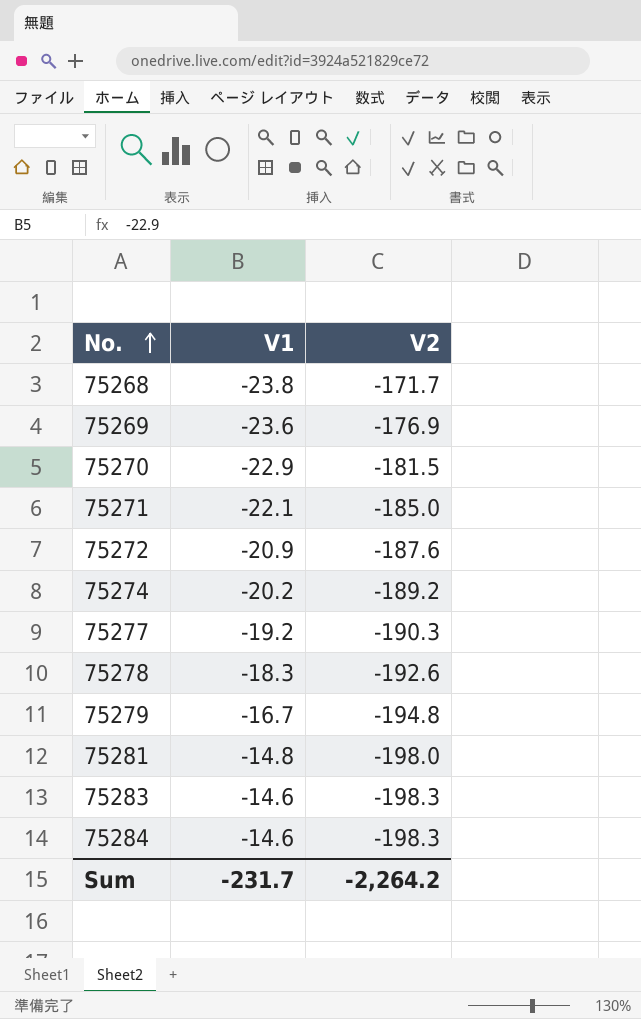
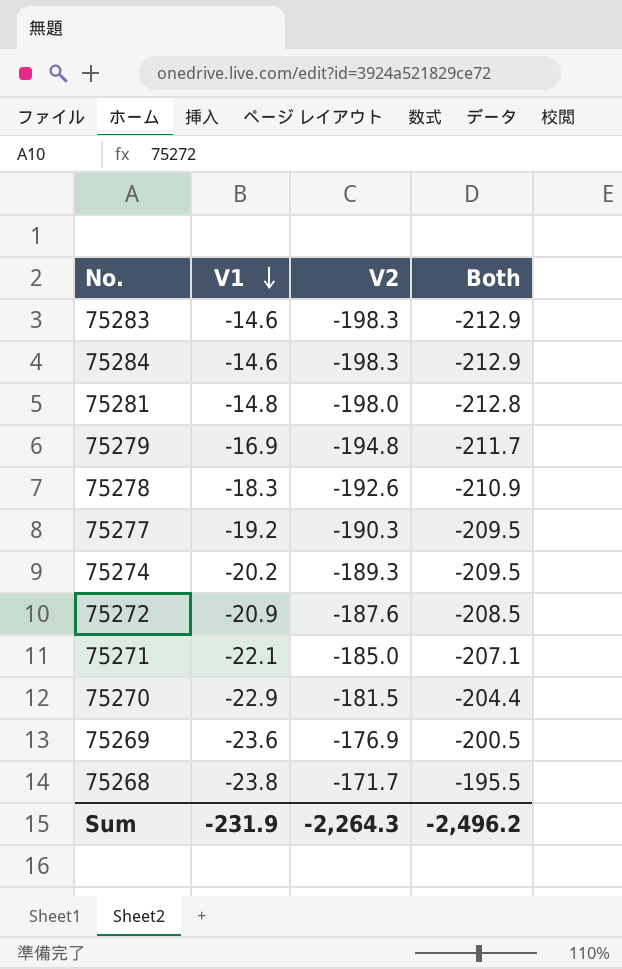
row order: No. ascending -> V1 descending
column Both | formula: none -> [V1] + [V2]
75279 | V1: -16.7 -> -16.9
75274 | V2: -189.2 -> -189.3
Sum | V1: -231.7 -> -231.9
Sum | V2: -2,264.2 -> -2,264.3

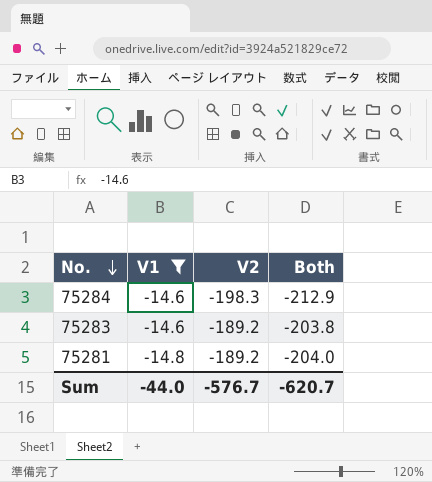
filter: none -> V1 >= -14.8
row order: V1 descending -> No. descending
75283 | V2: -198.3 -> -189.2
75283 | Both: -212.9 -> -203.8
75281 | V2: -198.0 -> -189.2
75281 | Both: -212.8 -> -204.0
Sum | V1: -231.9 -> -44.0
Sum | V2: -2,264.3 -> -576.7
Sum | Both: -2,496.2 -> -620.7

